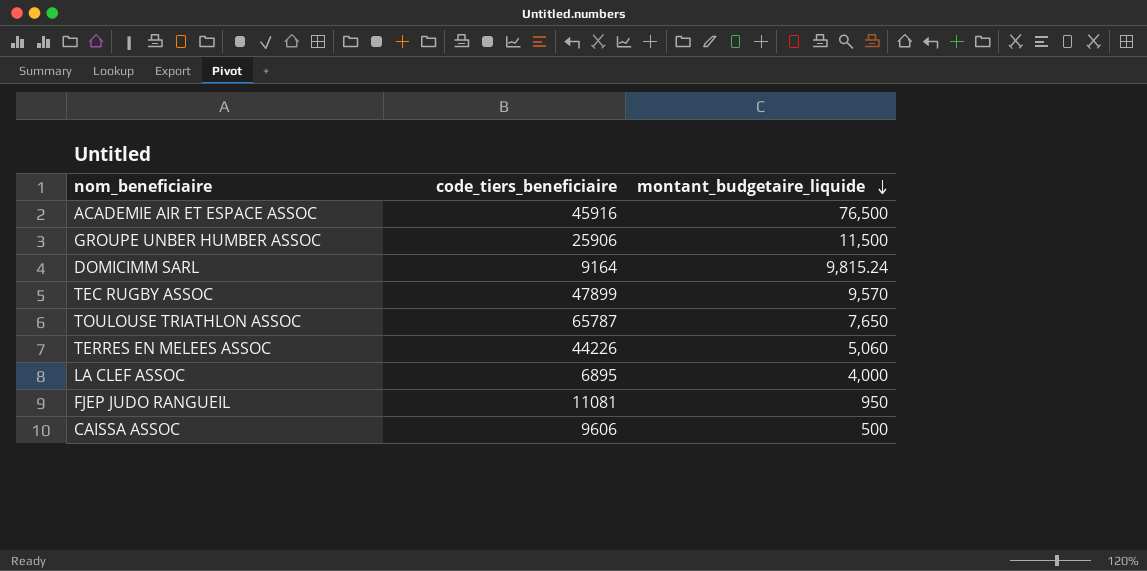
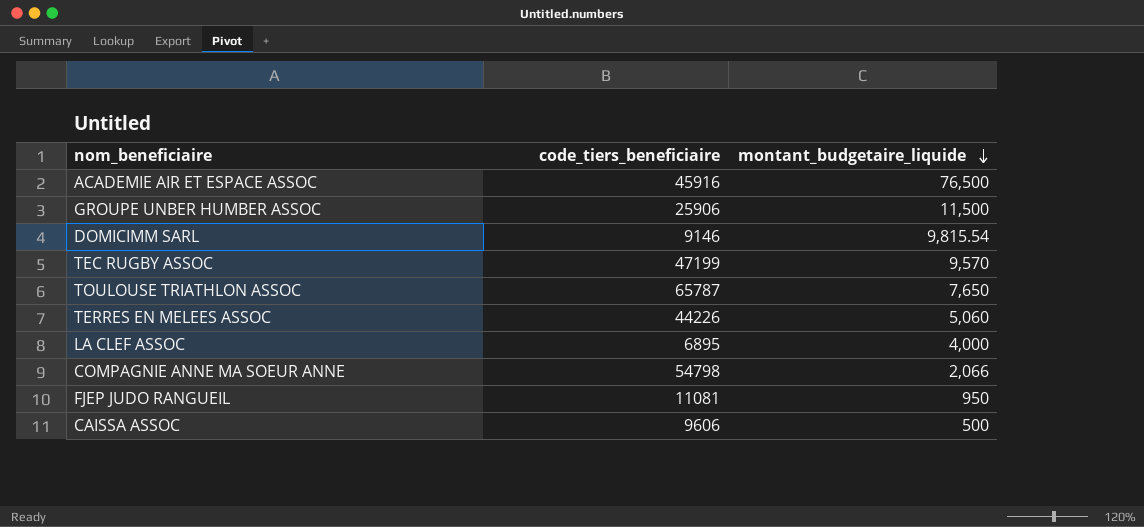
DOMICIMM SARL | code_tiers_beneficiaire: 9164 -> 9146
DOMICIMM SARL | montant_budgetaire_liquide: 9,815.24 -> 9,815.54
TEC RUGBY ASSOC | code_tiers_beneficiaire: 47899 -> 47199
row COMPAGNIE ANNE MA SOEUR ANNE: none -> 54798 | 2,066

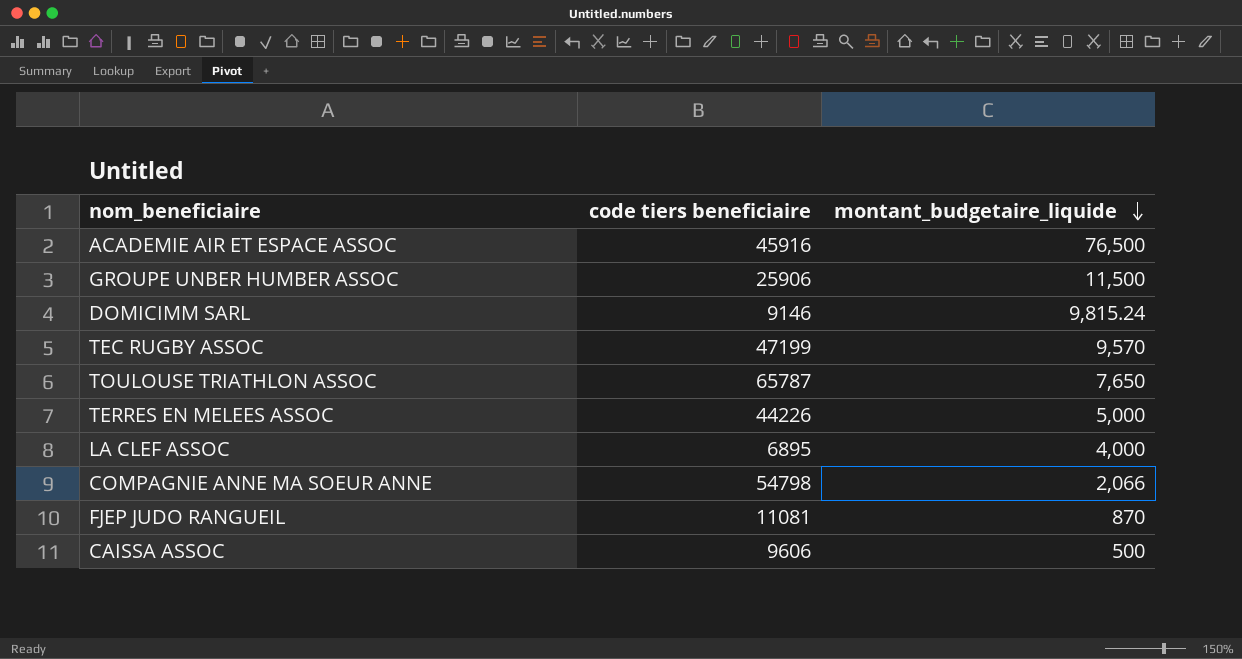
column name: code_tiers_beneficiaire -> code tiers beneficiaire
DOMICIMM SARL | montant_budgetaire_liquide: 9,815.54 -> 9,815.24
TERRES EN MELEES ASSOC | montant_budgetaire_liquide: 5,060 -> 5,000
FJEP JUDO RANGUEIL | montant_budgetaire_liquide: 950 -> 870

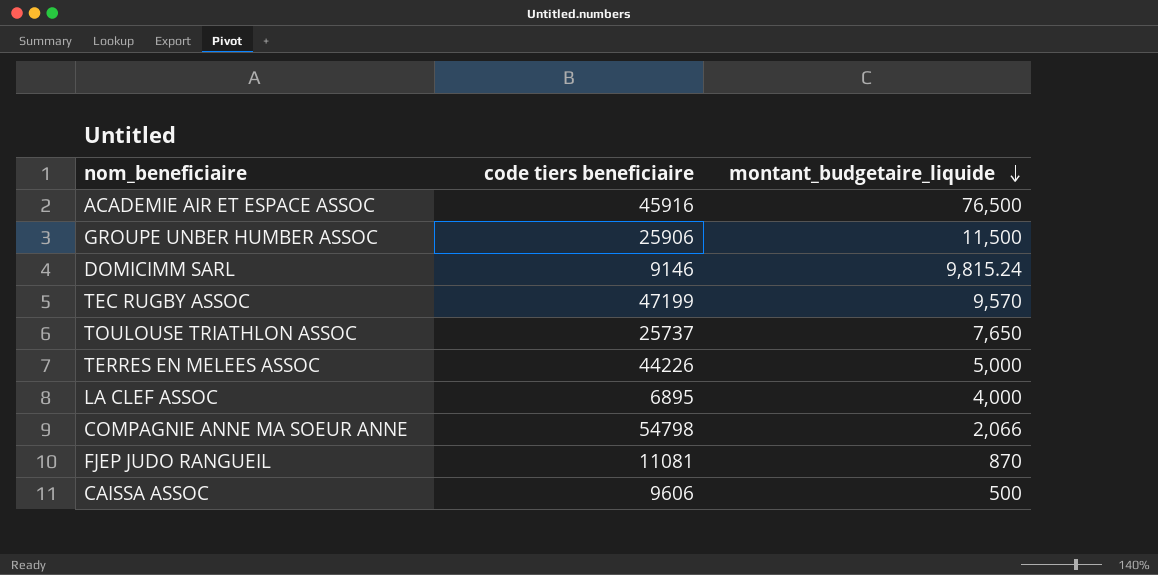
TOULOUSE TRIATHLON ASSOC | code tiers beneficiaire: 65787 -> 25737

